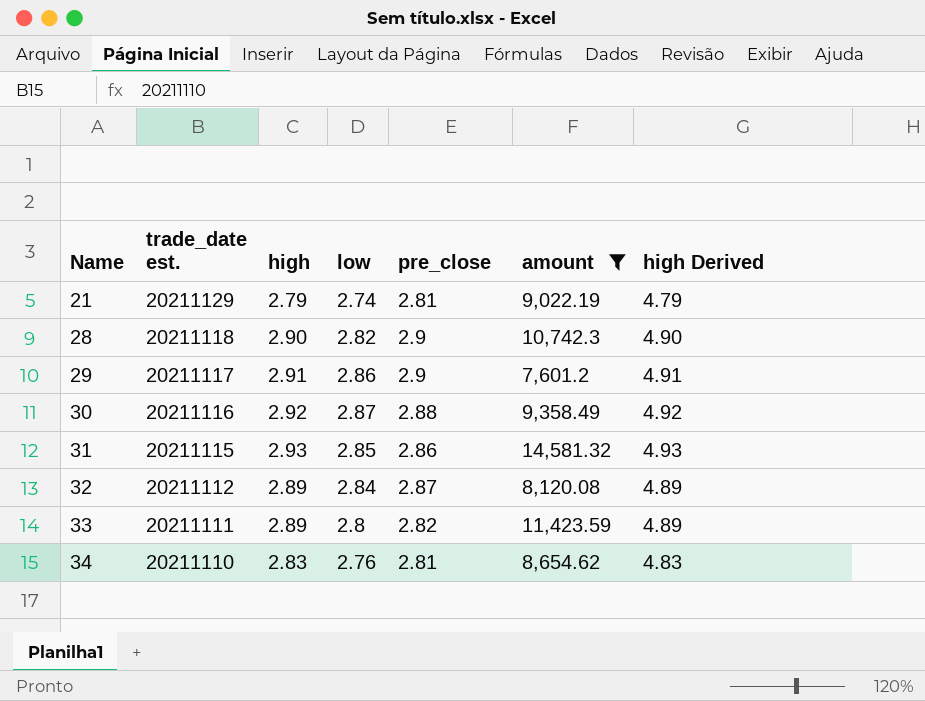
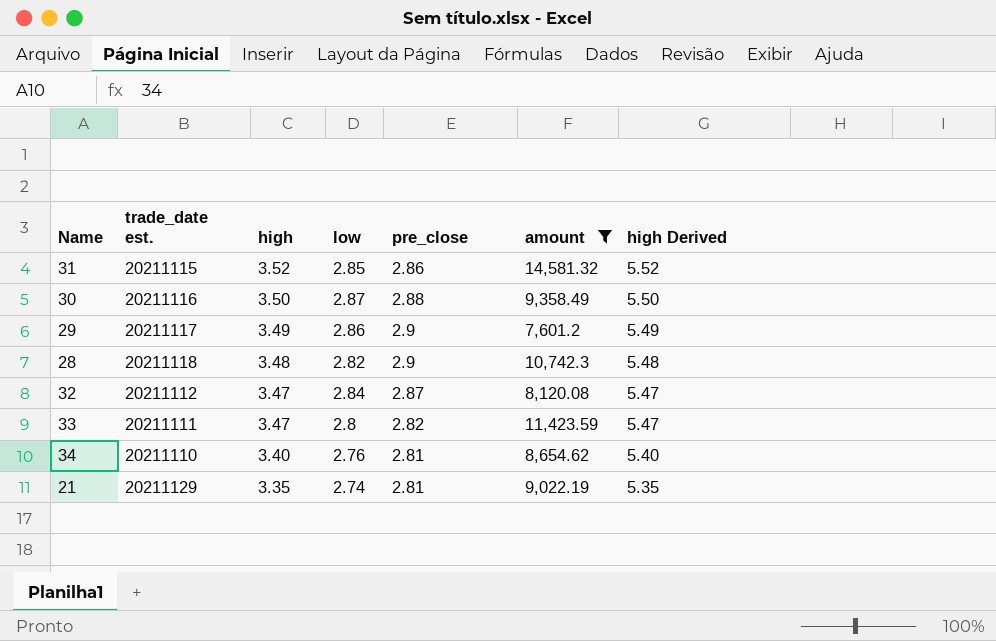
row order: Name ascending -> high descending
31 | high: 2.93 -> 3.52
31 | high Derived: 4.93 -> 5.52
30 | high: 2.92 -> 3.50
30 | high Derived: 4.92 -> 5.50
29 | high: 2.91 -> 3.49
29 | high Derived: 4.91 -> 5.49
28 | high: 2.90 -> 3.48
28 | high Derived: 4.90 -> 5.48
32 | high: 2.89 -> 3.47
32 | high Derived: 4.89 -> 5.47
33 | high: 2.89 -> 3.47
33 | high Derived: 4.89 -> 5.47
34 | high: 2.83 -> 3.40
34 | high Derived: 4.83 -> 5.40
21 | high: 2.79 -> 3.35
21 | high Derived: 4.79 -> 5.35

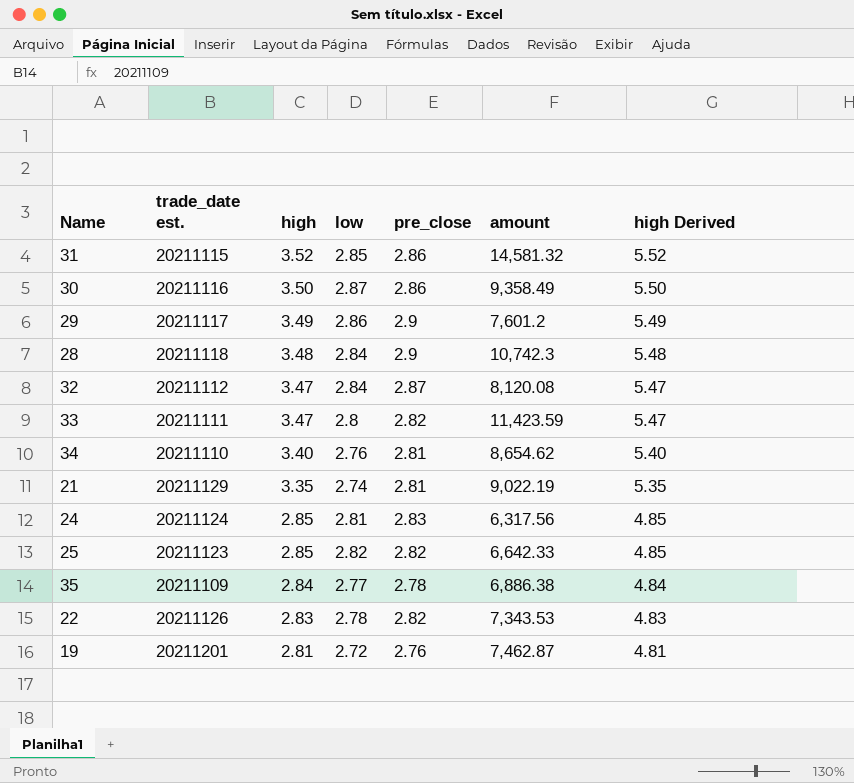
filter: amount >= 7,601.2 -> none
30 | pre_close: 2.88 -> 2.86
28 | low: 2.82 -> 2.84

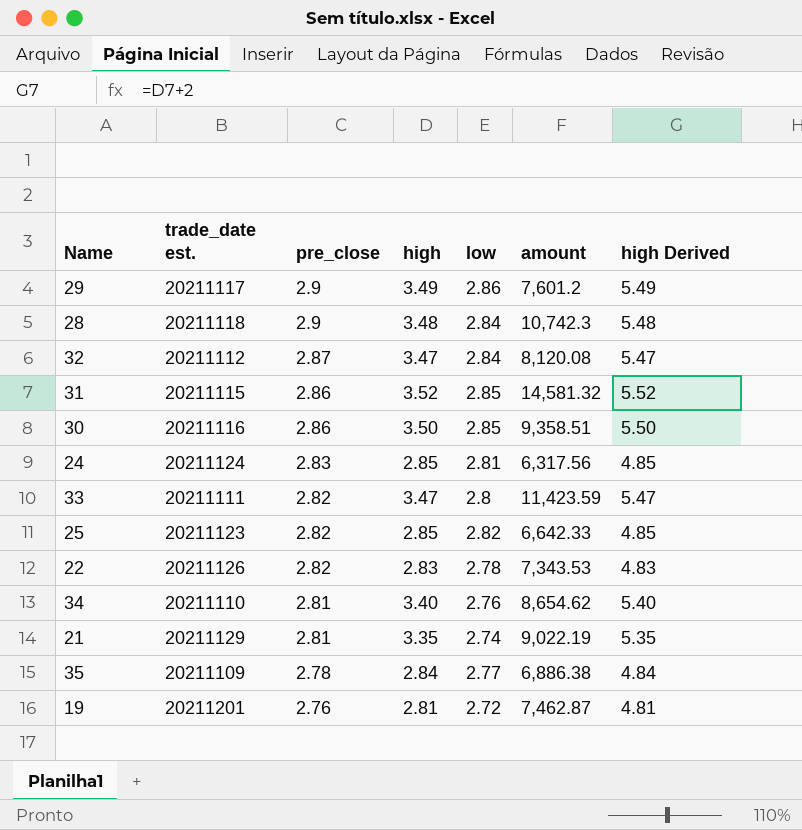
row order: high descending -> pre_close descending
column pre_close | position: 5 -> 3
30 | low: 2.87 -> 2.85
30 | amount: 9,358.49 -> 9,358.51

